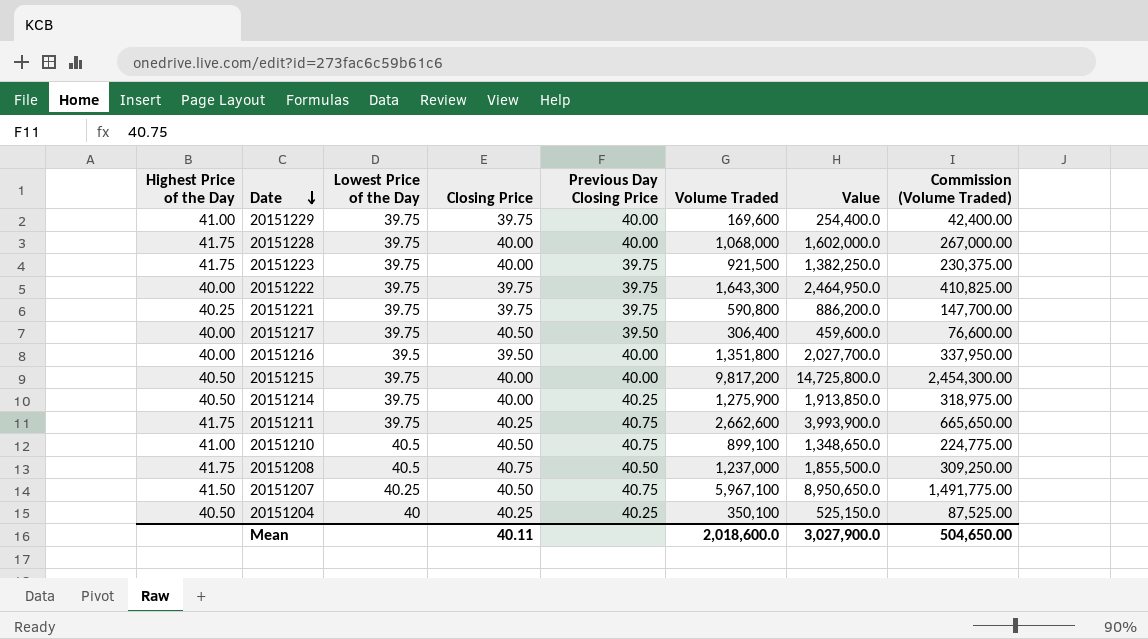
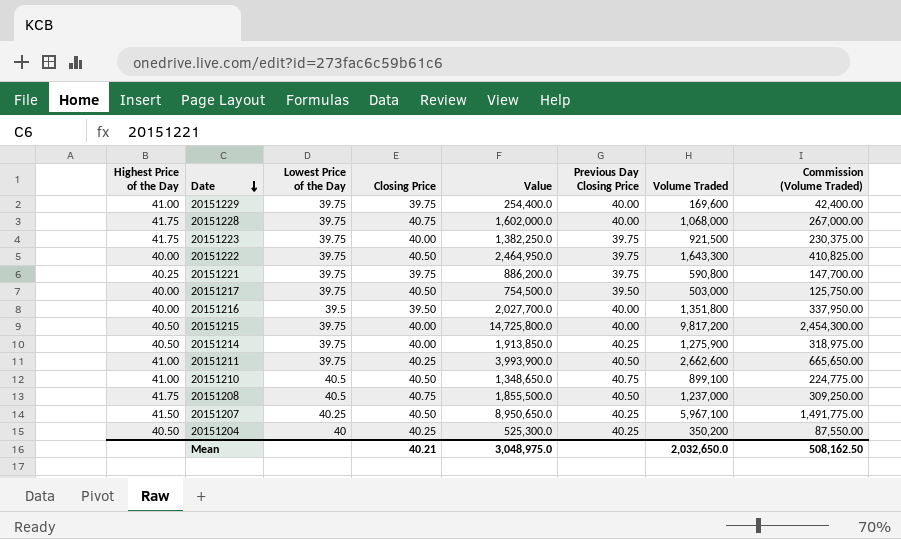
column Value | position: 7 -> 5
20151228 | Closing Price: 40.00 -> 40.75
20151222 | Closing Price: 39.75 -> 40.50
20151217 | Value: 459,600.0 -> 754,500.0
20151217 | Volume Traded: 306,400 -> 503,000
20151217 | Commission (Volume Traded): 76,600.00 -> 125,750.00
20151211 | Highest Price of the Day: 41.75 -> 41.00
20151211 | Previous Day Closing Price: 40.75 -> 40.50
20151207 | Previous Day Closing Price: 40.75 -> 40.25
20151204 | Value: 525,150.0 -> 525,300.0
20151204 | Volume Traded: 350,100 -> 350,200
20151204 | Commission (Volume Traded): 87,525.00 -> 87,550.00
Mean | Closing Price: 40.11 -> 40.21
Mean | Value: 3,027,900.0 -> 3,048,975.0
Mean | Volume Traded: 2,018,600.0 -> 2,032,650.0
Mean | Commission (Volume Traded): 504,650.00 -> 508,162.50

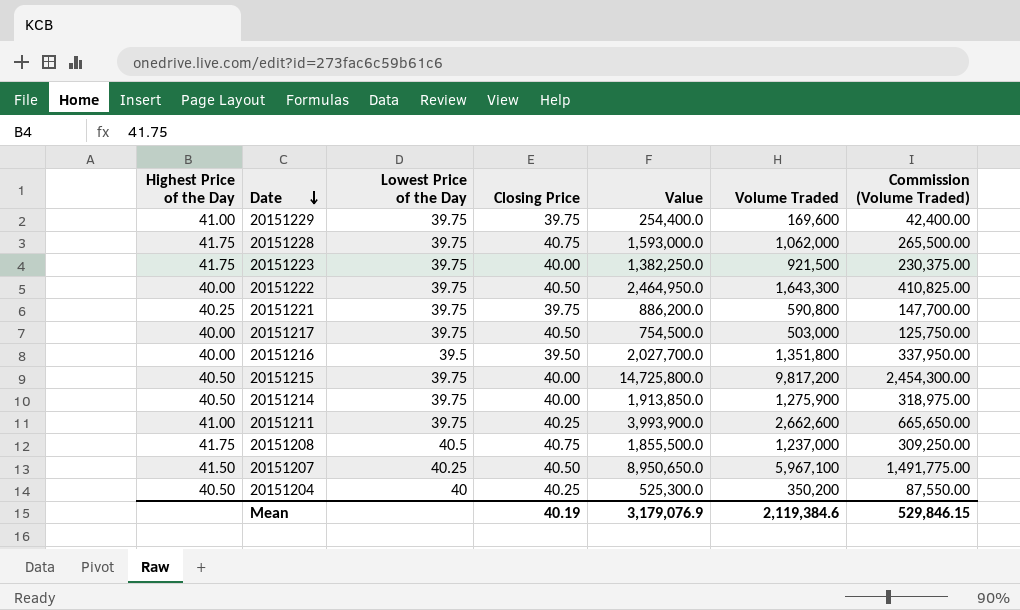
column Previous Day Closing Price | position: 6 -> none
row 20151210: 41.00 | 40.5 | 40.50 | 1,348,650.0 | 40.75 | 899,100 | 224,775.00 -> none
20151228 | Value: 1,602,000.0 -> 1,593,000.0
20151228 | Volume Traded: 1,068,000 -> 1,062,000
20151228 | Commission (Volume Traded): 267,000.00 -> 265,500.00
Mean | Closing Price: 40.21 -> 40.19
Mean | Value: 3,048,975.0 -> 3,179,076.9
Mean | Volume Traded: 2,032,650.0 -> 2,119,384.6
Mean | Commission (Volume Traded): 508,162.50 -> 529,846.15

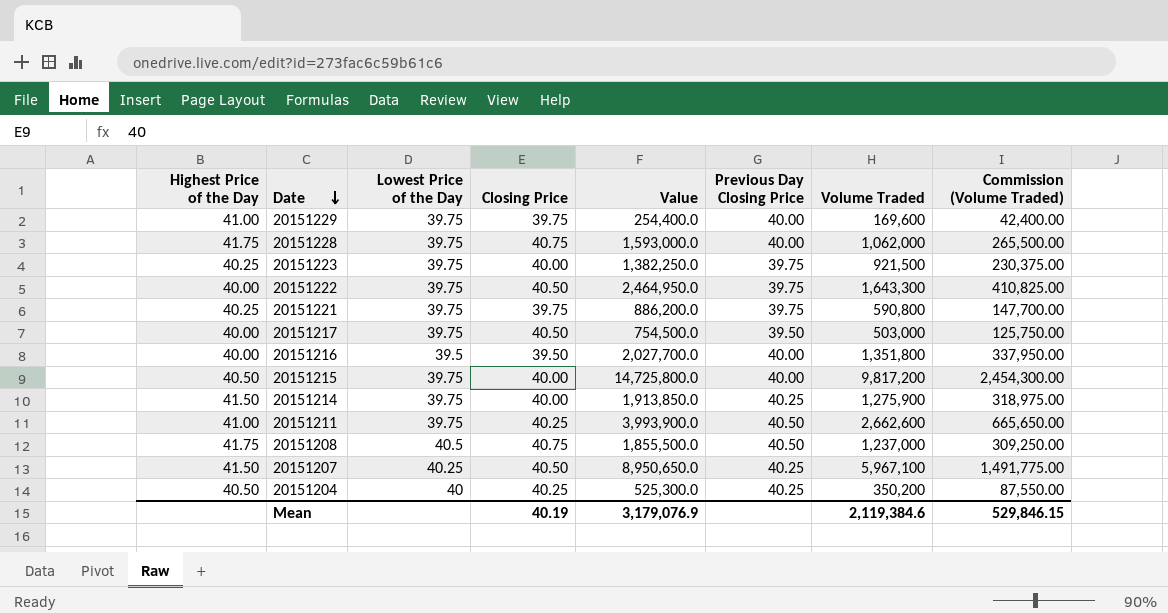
column Previous Day Closing Price | position: none -> 6
20151223 | Highest Price of the Day: 41.75 -> 40.25
20151214 | Highest Price of the Day: 40.50 -> 41.50

